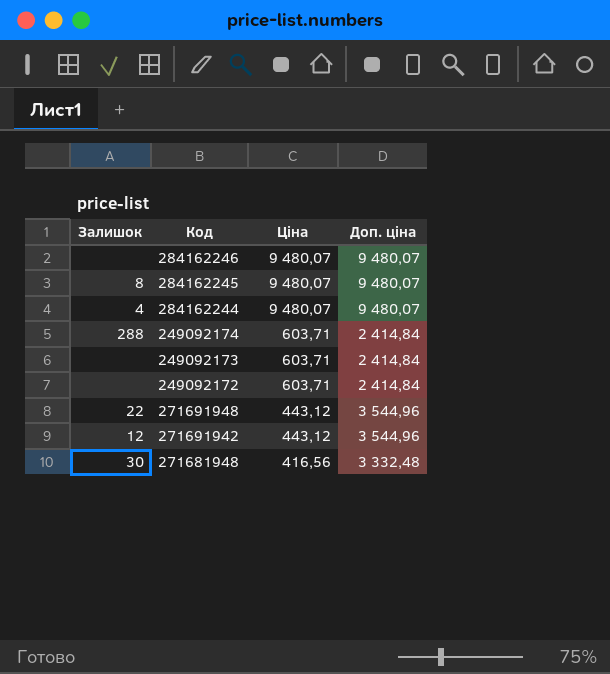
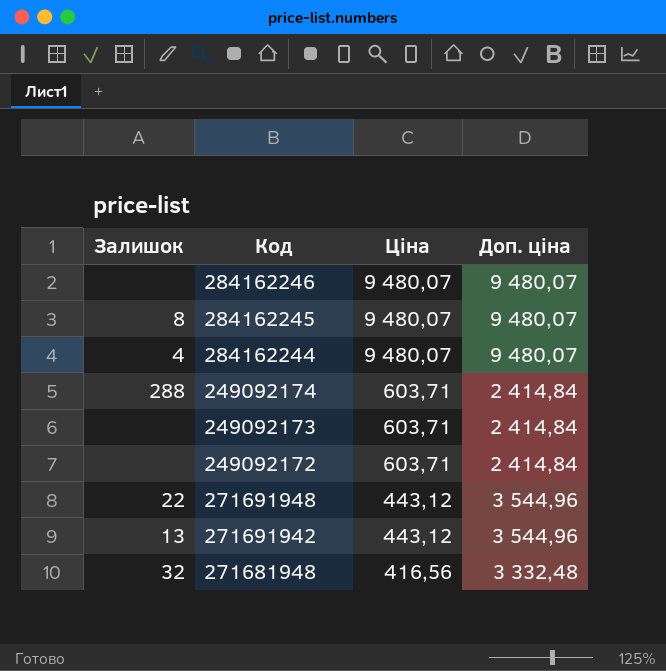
271691942 | Залишок: 12 -> 13
271681948 | Залишок: 30 -> 32

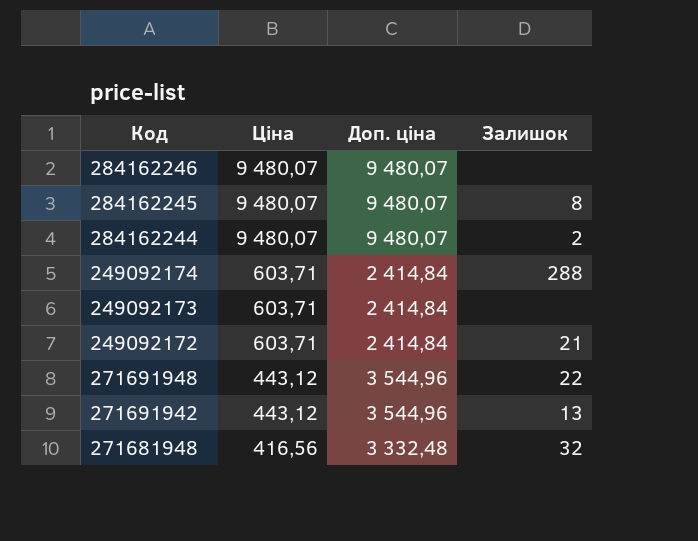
column Залишок | position: 1 -> 4
284162244 | Залишок: 4 -> 2
249092172 | Залишок: none -> 21

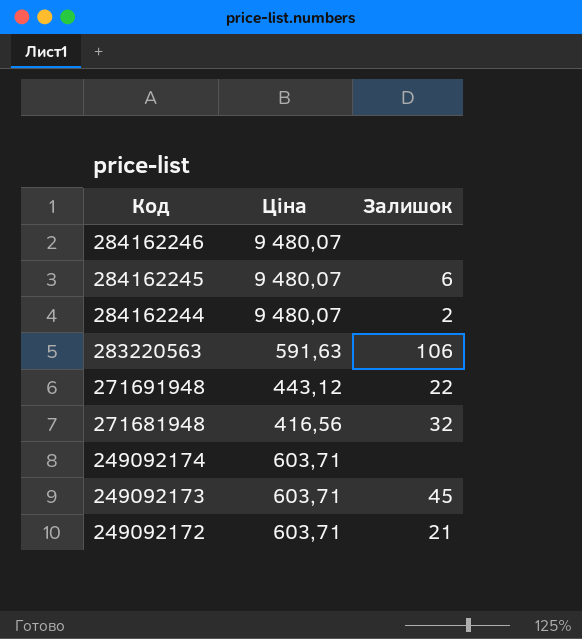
row order: Ціна descending -> Код descending
column Доп. ціна | position: 3 -> none
row 271691942: 443,12 | 3 544,96 | 13 -> none
284162245 | Залишок: 8 -> 6
row 283220563: none -> 591,63 | 106
249092174 | Залишок: 288 -> none
249092173 | Залишок: none -> 45

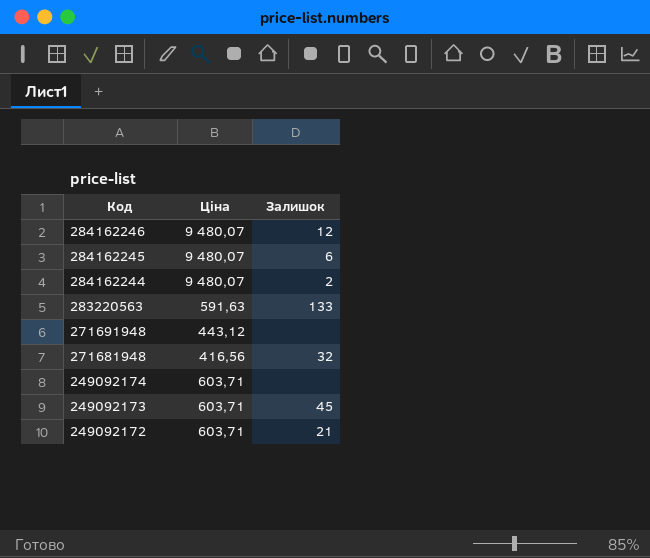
284162246 | Залишок: none -> 12
283220563 | Залишок: 106 -> 133
271691948 | Залишок: 22 -> none

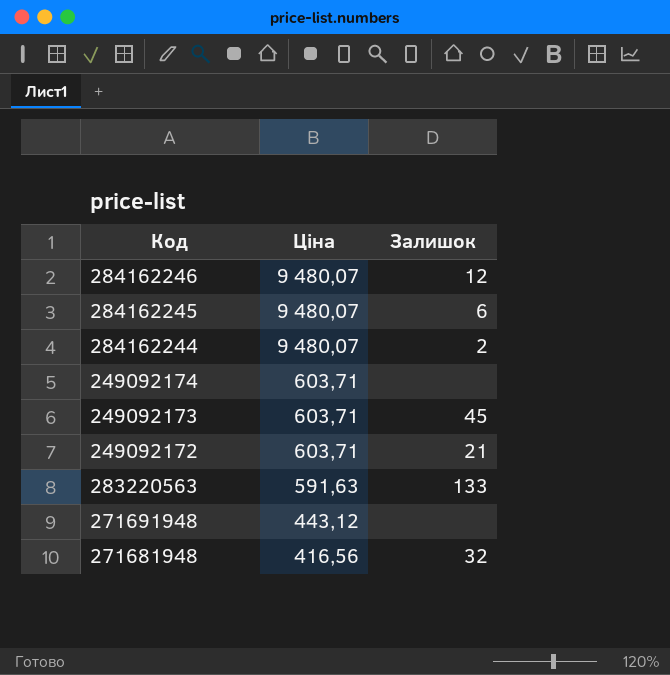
row order: Код descending -> Ціна descending

